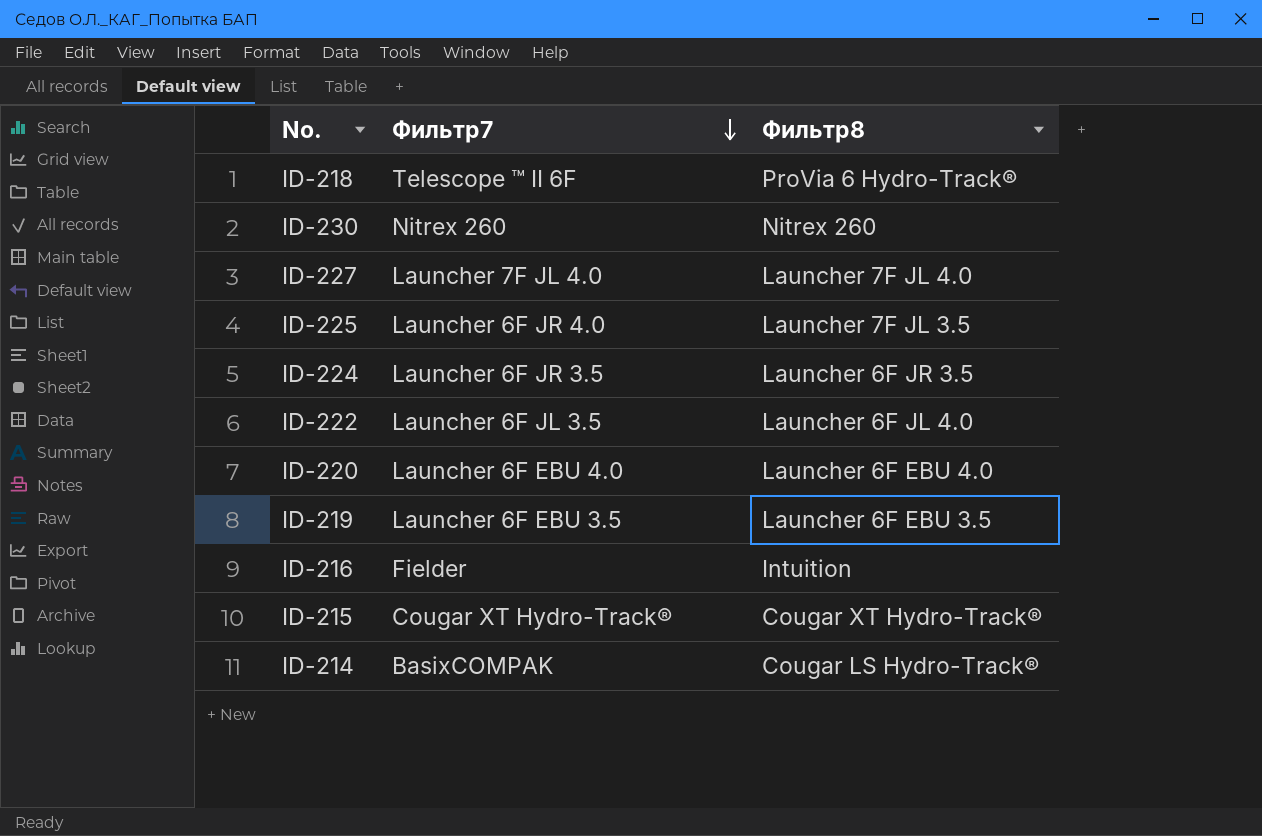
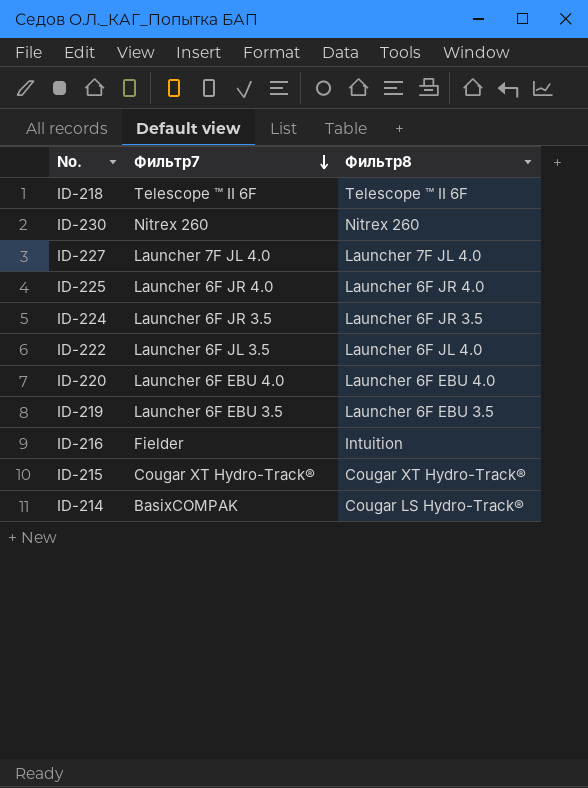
ID-218 | Фильтр8: ProVia 6 Hydro-Track® -> Telescope ™ II 6F
ID-225 | Фильтр8: Launcher 7F JL 3.5 -> Launcher 6F JR 4.0

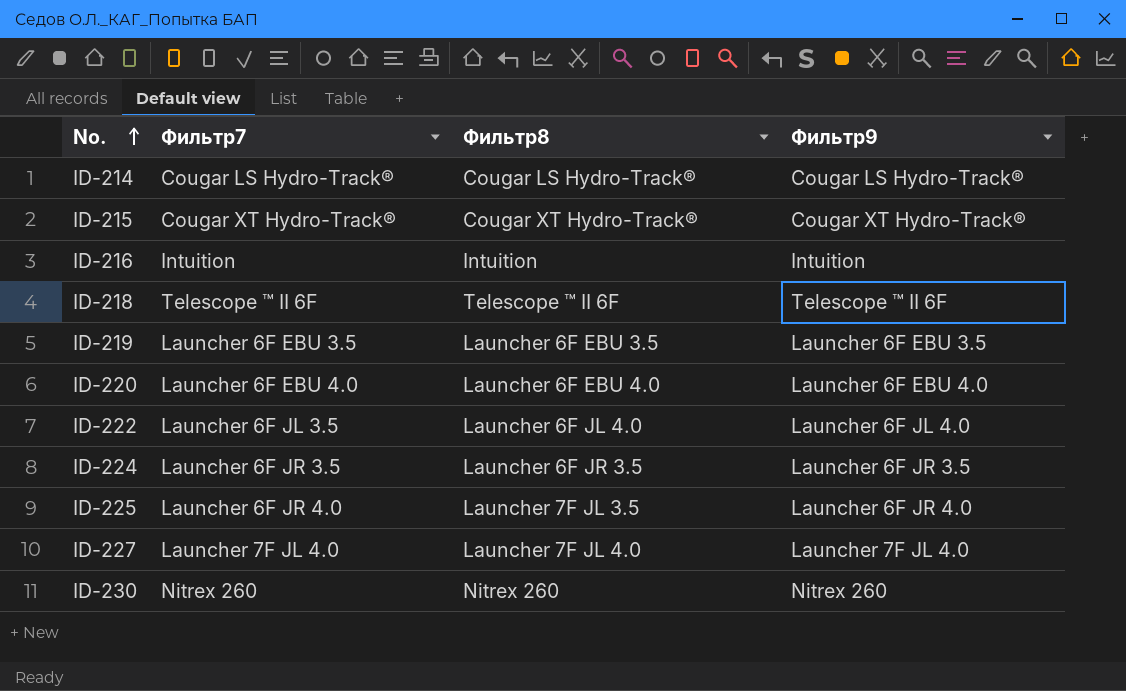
row order: Фильтр7 descending -> No. ascending
column Фильтр9 | position: none -> 4
ID-214 | Фильтр7: BasixCOMPAK -> Cougar LS Hydro-Track®
ID-216 | Фильтр7: Fielder -> Intuition
ID-225 | Фильтр8: Launcher 6F JR 4.0 -> Launcher 7F JL 3.5

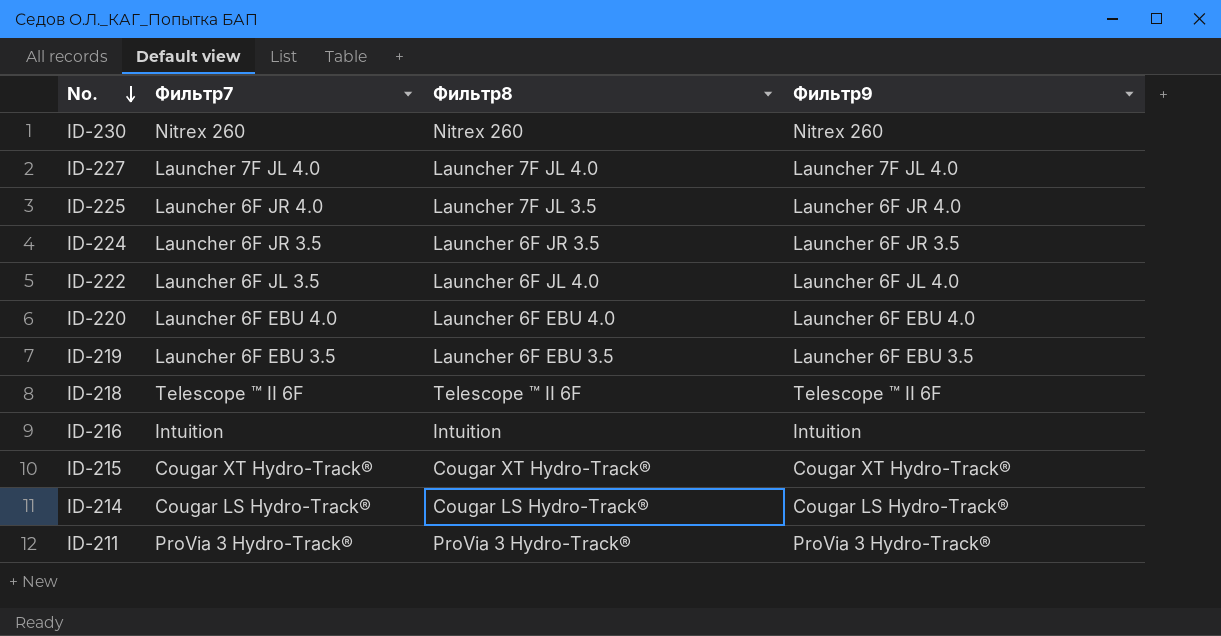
row order: No. ascending -> No. descending
row ID-211: none -> ProVia 3 Hydro-Track® | ProVia 3 Hydro-Track® | ProVia 3 Hydro-Track®

